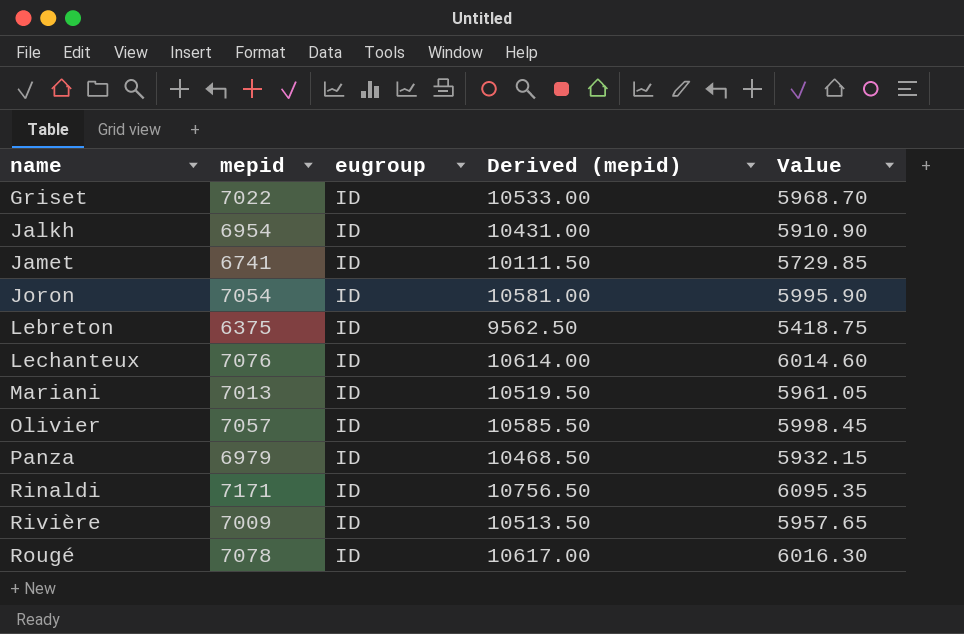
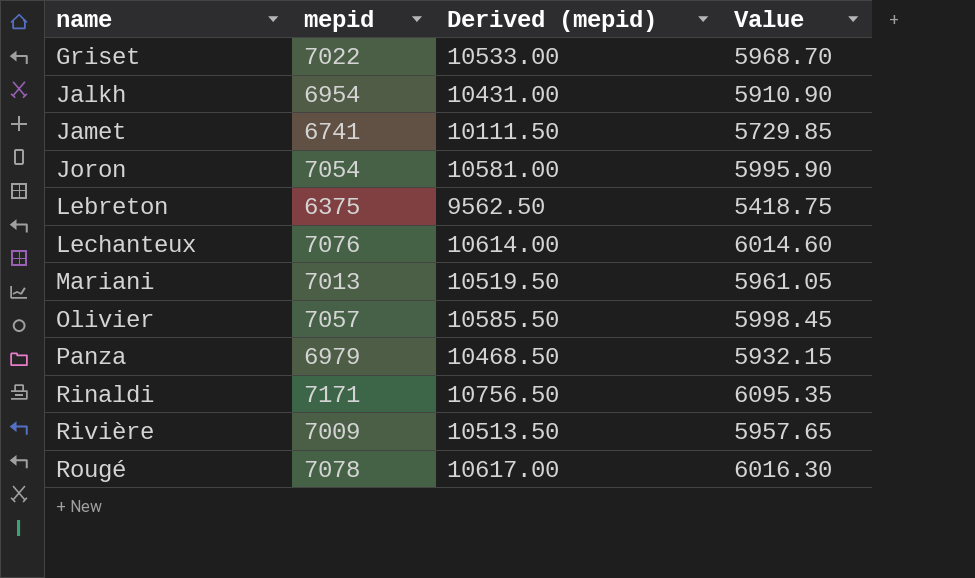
column eugroup | position: 3 -> none

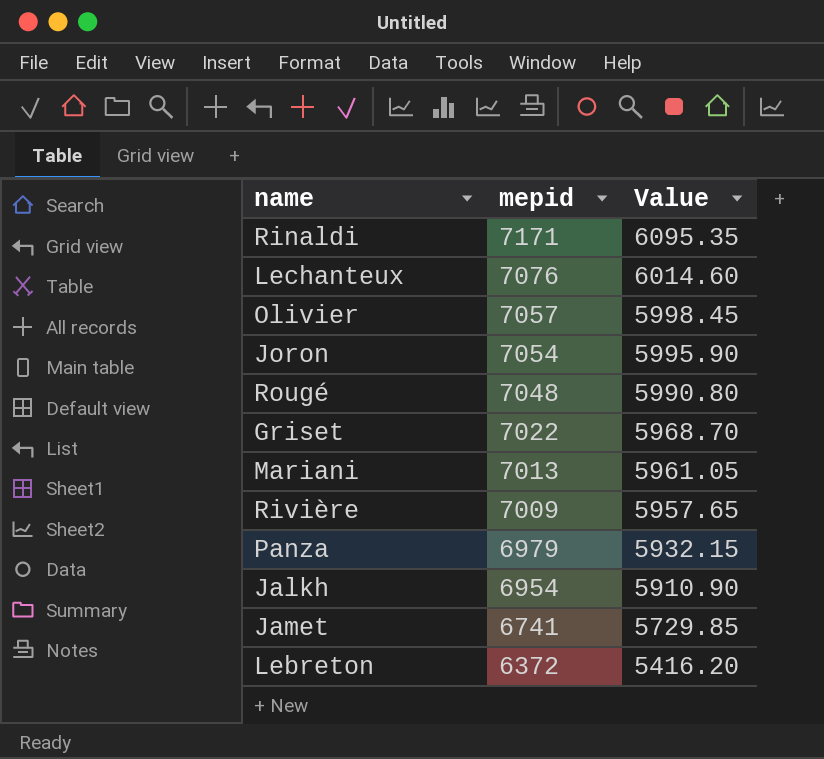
row order: name ascending -> mepid descending
column Derived (mepid) | formula: [mepid] * 1.5 -> none
Rougé | mepid: 7078 -> 7048
Rougé | Value: 6016.30 -> 5990.80
Lebreton | mepid: 6375 -> 6372
Lebreton | Value: 5418.75 -> 5416.20

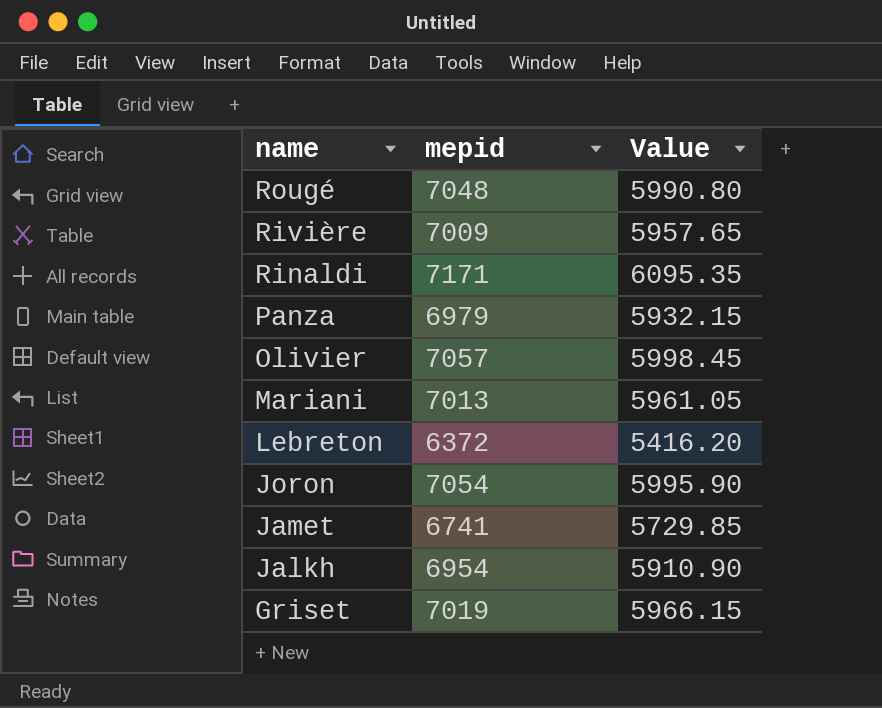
row order: mepid descending -> name descending
row Lechanteux: 7076 | 6014.60 -> none
Griset | mepid: 7022 -> 7019
Griset | Value: 5968.70 -> 5966.15

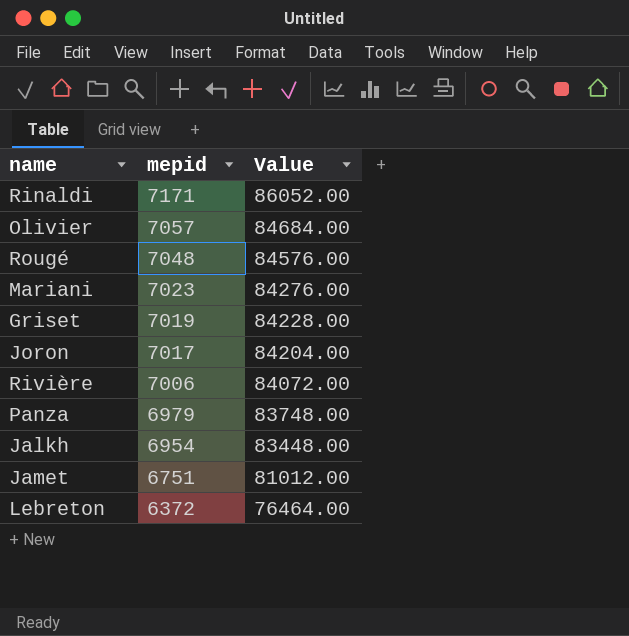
row order: name descending -> mepid descending
column Value | formula: [mepid] * 0.85 -> [mepid] * 12
Mariani | mepid: 7013 -> 7023
Joron | mepid: 7054 -> 7017
Rivière | mepid: 7009 -> 7006
Jamet | mepid: 6741 -> 6751

